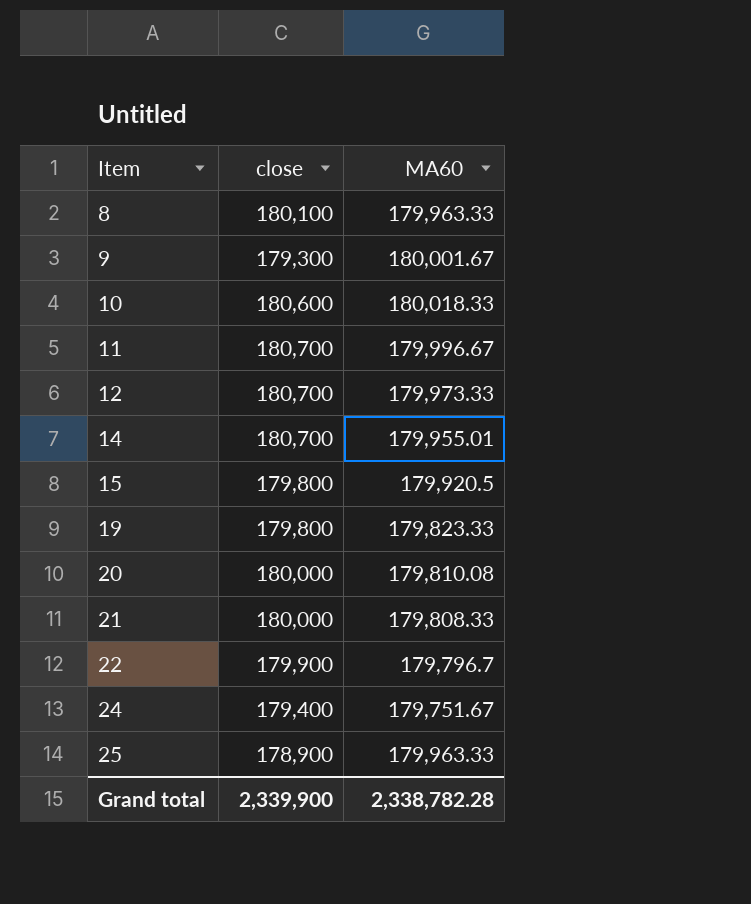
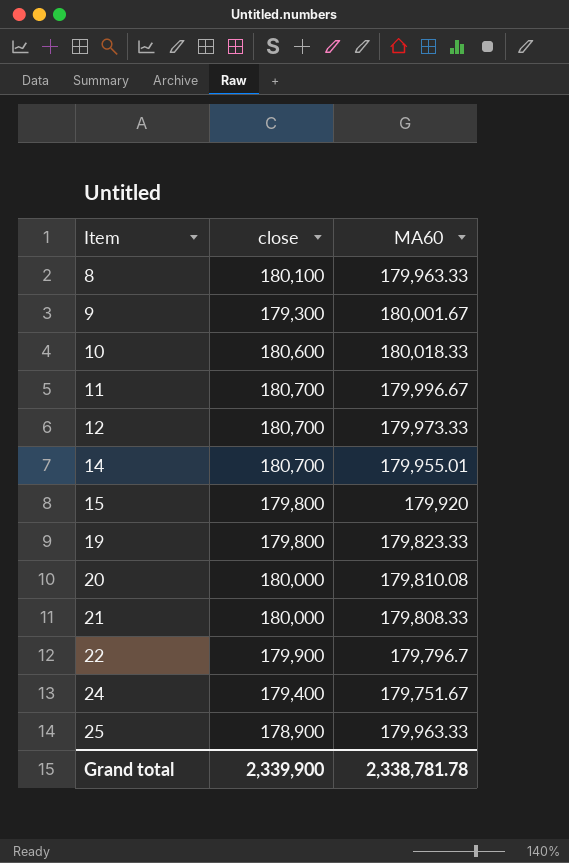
15 | MA60: 179,920.5 -> 179,920
Grand total | MA60: 2,338,782.28 -> 2,338,781.78

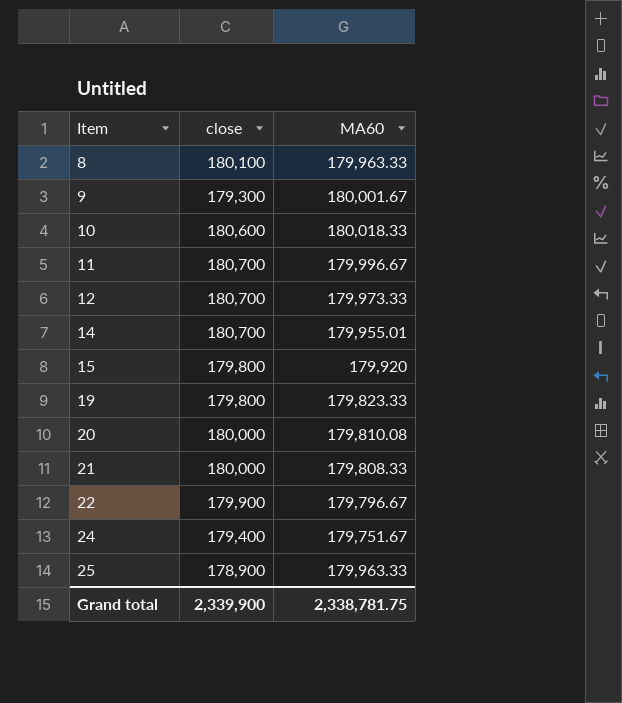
22 | MA60: 179,796.7 -> 179,796.67
Grand total | MA60: 2,338,781.78 -> 2,338,781.75

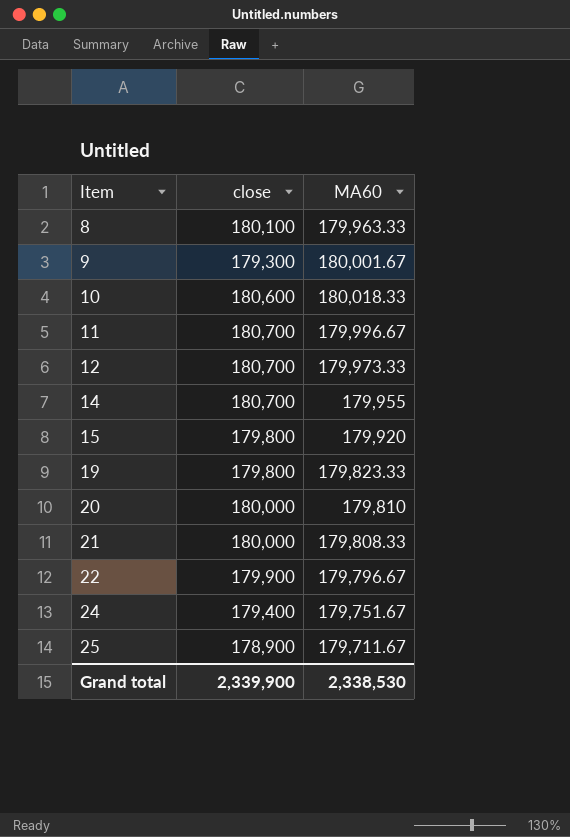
14 | MA60: 179,955.01 -> 179,955
20 | MA60: 179,810.08 -> 179,810
25 | MA60: 179,963.33 -> 179,711.67
Grand total | MA60: 2,338,781.75 -> 2,338,530

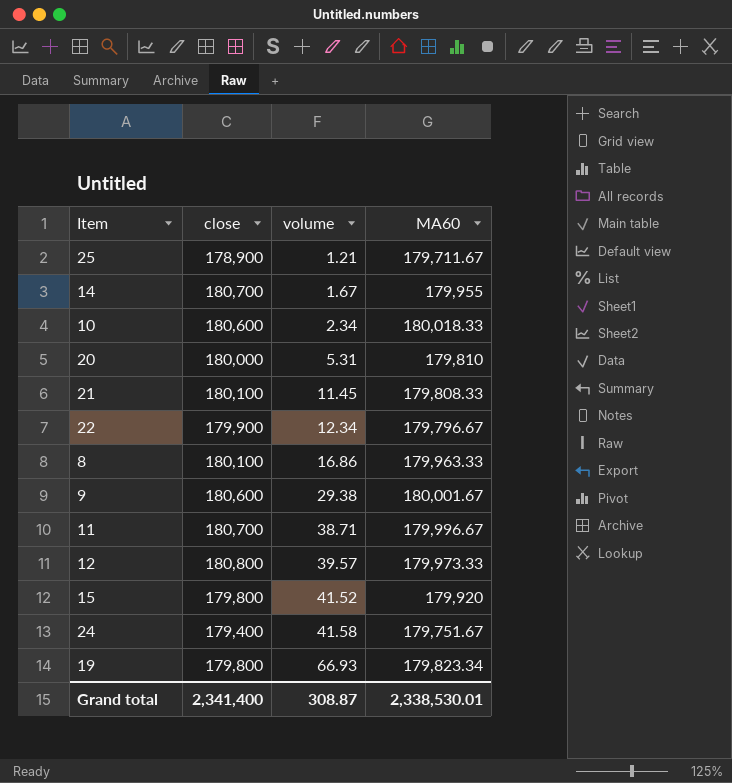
row order: Item ascending -> volume ascending
column volume | position: none -> 3
21 | close: 180,000 -> 180,100
9 | close: 179,300 -> 180,600
12 | close: 180,700 -> 180,800
19 | MA60: 179,823.33 -> 179,823.34
Grand total | close: 2,339,900 -> 2,341,400
Grand total | MA60: 2,338,530 -> 2,338,530.01

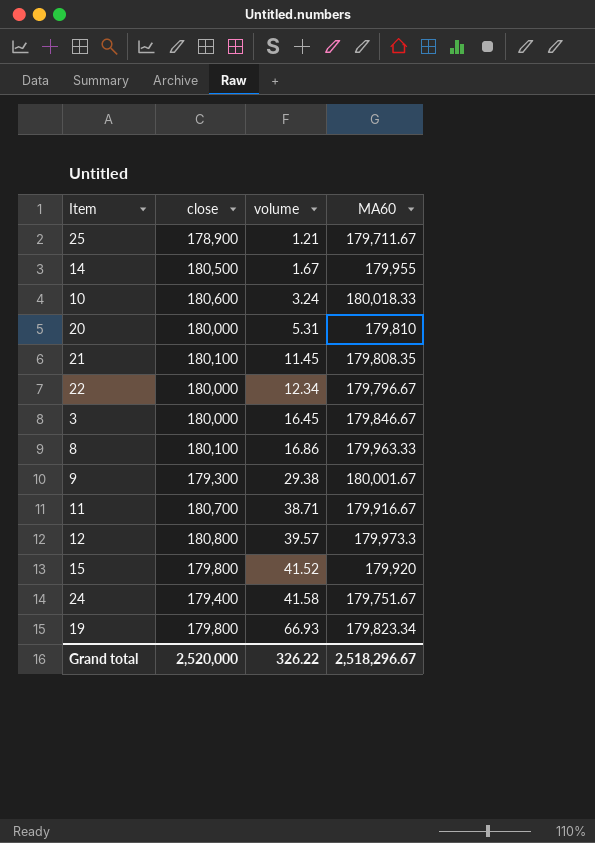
14 | close: 180,700 -> 180,500
10 | volume: 2.34 -> 3.24
21 | MA60: 179,808.33 -> 179,808.35
22 | close: 179,900 -> 180,000
row 3: none -> 180,000 | 16.45 | 179,846.67
9 | close: 180,600 -> 179,300
11 | MA60: 179,996.67 -> 179,916.67
12 | MA60: 179,973.33 -> 179,973.3
Grand total | close: 2,341,400 -> 2,520,000
Grand total | volume: 308.87 -> 326.22
Grand total | MA60: 2,338,530.01 -> 2,518,296.67

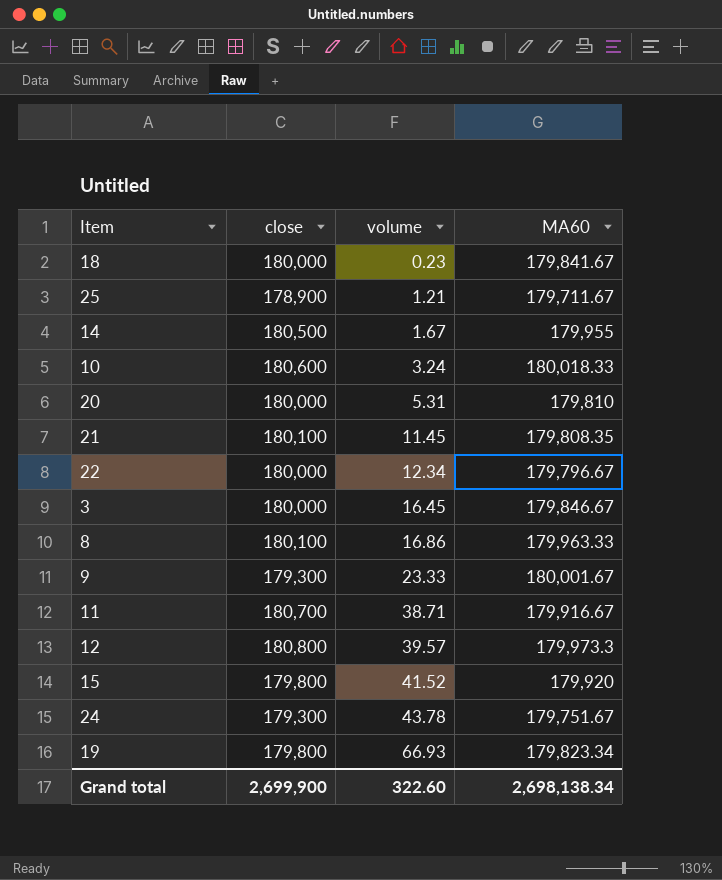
row 18: none -> 180,000 | 0.23 | 179,841.67
9 | volume: 29.38 -> 23.33
24 | close: 179,400 -> 179,300
24 | volume: 41.58 -> 43.78
Grand total | close: 2,520,000 -> 2,699,900
Grand total | volume: 326.22 -> 322.60
Grand total | MA60: 2,518,296.67 -> 2,698,138.34

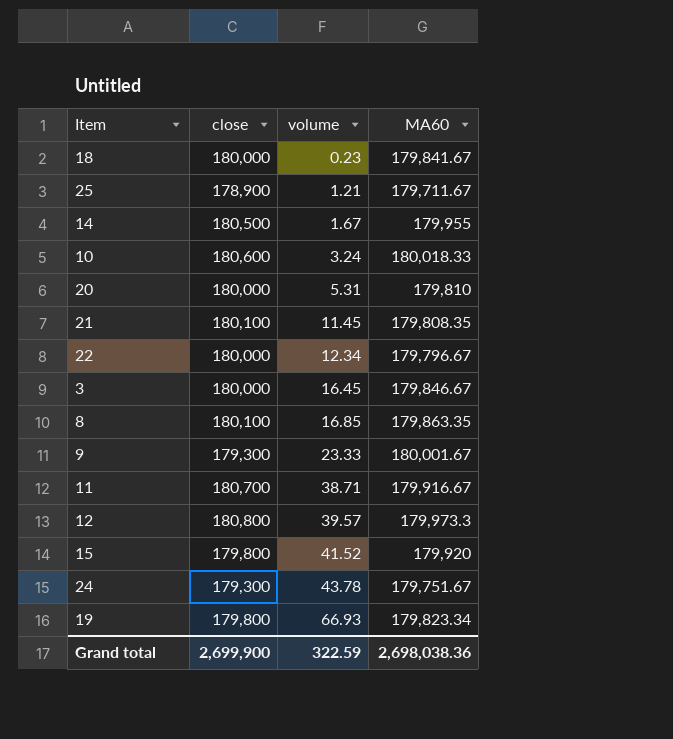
8 | volume: 16.86 -> 16.85
8 | MA60: 179,963.33 -> 179,863.35
Grand total | volume: 322.60 -> 322.59
Grand total | MA60: 2,698,138.34 -> 2,698,038.36

